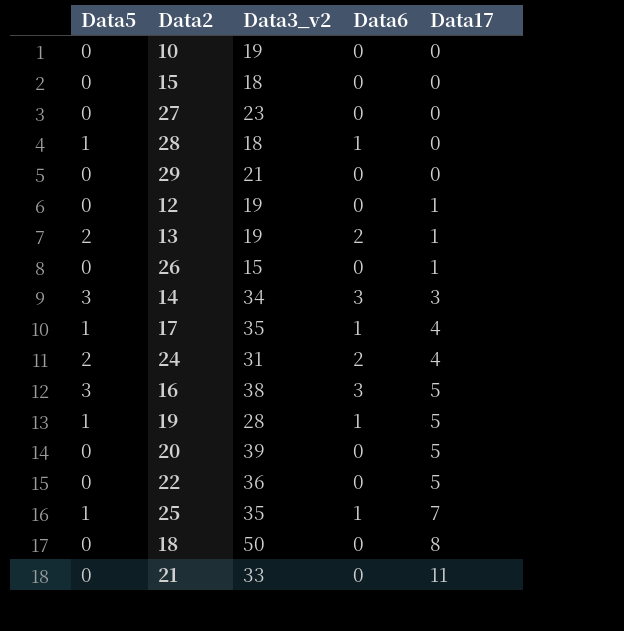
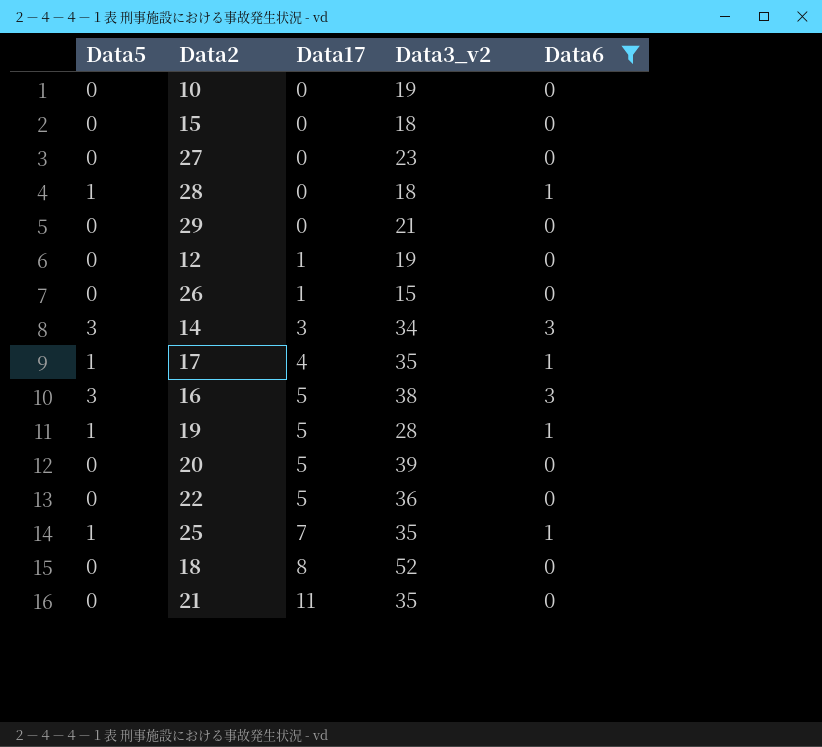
filter: none -> Data6 != 2
column Data17 | position: 5 -> 3
18 | Data3_v2: 50 -> 52
21 | Data3_v2: 33 -> 35

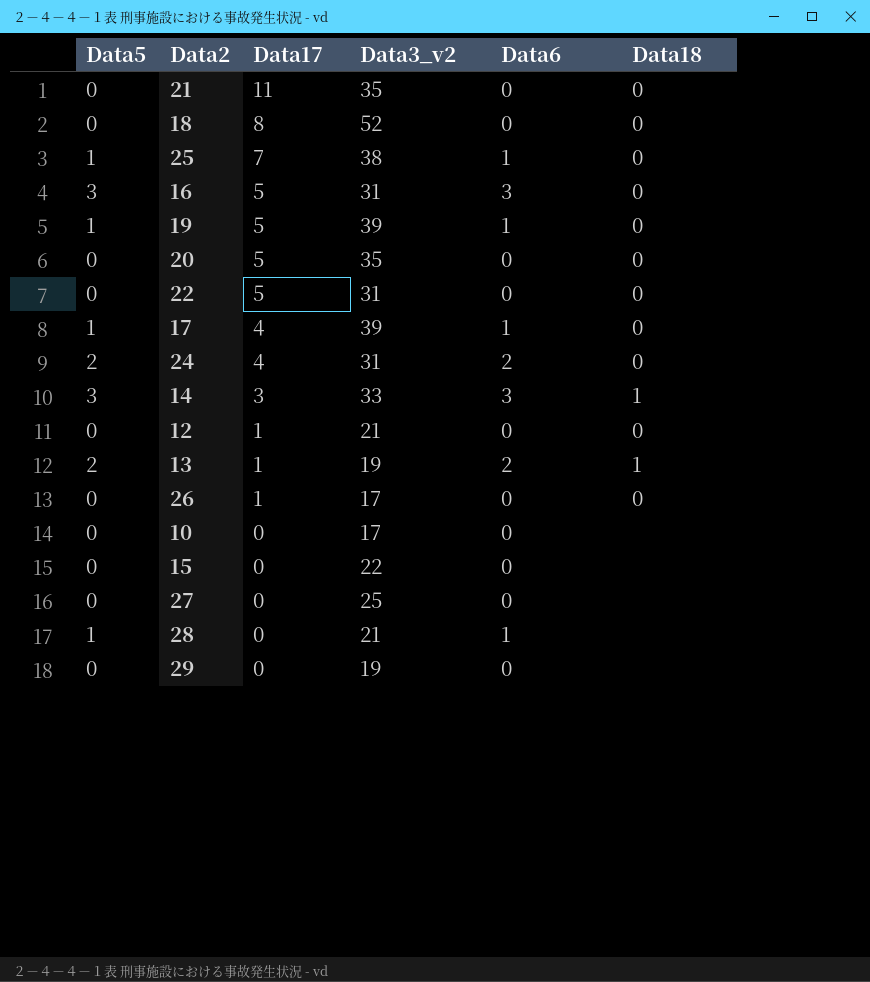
filter: Data6 != 2 -> none
row order: Data17 ascending -> Data17 descending
column Data18 | position: none -> 6
25 | Data3_v2: 35 -> 38
16 | Data3_v2: 38 -> 31
19 | Data3_v2: 28 -> 39
20 | Data3_v2: 39 -> 35
22 | Data3_v2: 36 -> 31
17 | Data3_v2: 35 -> 39
14 | Data3_v2: 34 -> 33
12 | Data3_v2: 19 -> 21
26 | Data3_v2: 15 -> 17
10 | Data3_v2: 19 -> 17
15 | Data3_v2: 18 -> 22
27 | Data3_v2: 23 -> 25
28 | Data3_v2: 18 -> 21
29 | Data3_v2: 21 -> 19

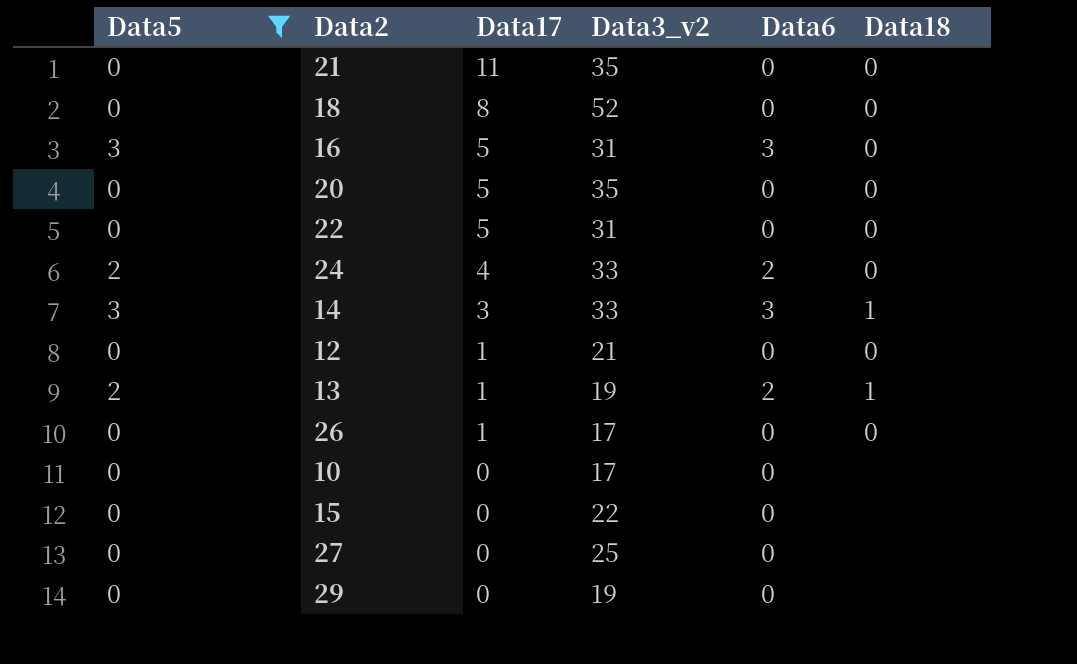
filter: none -> Data5 != 1
24 | Data3_v2: 31 -> 33

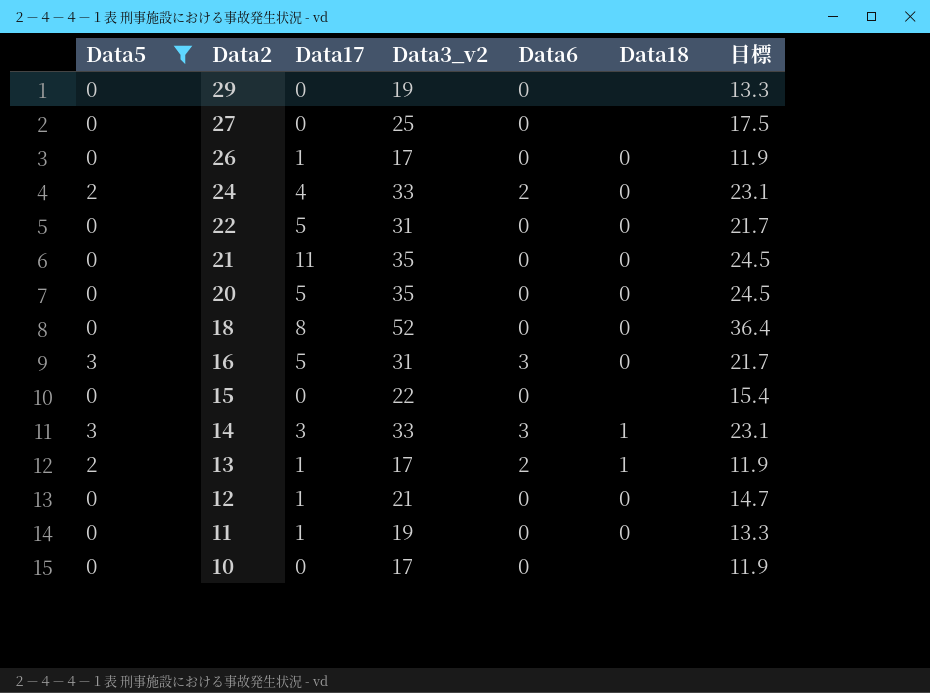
row order: Data17 descending -> Data2 descending
column 目標 | formula: none -> [Data3_v2] * 0.7
13 | Data3_v2: 19 -> 17
row 11: none -> 0 | 1 | 19 | 0 | 0 | 13.3

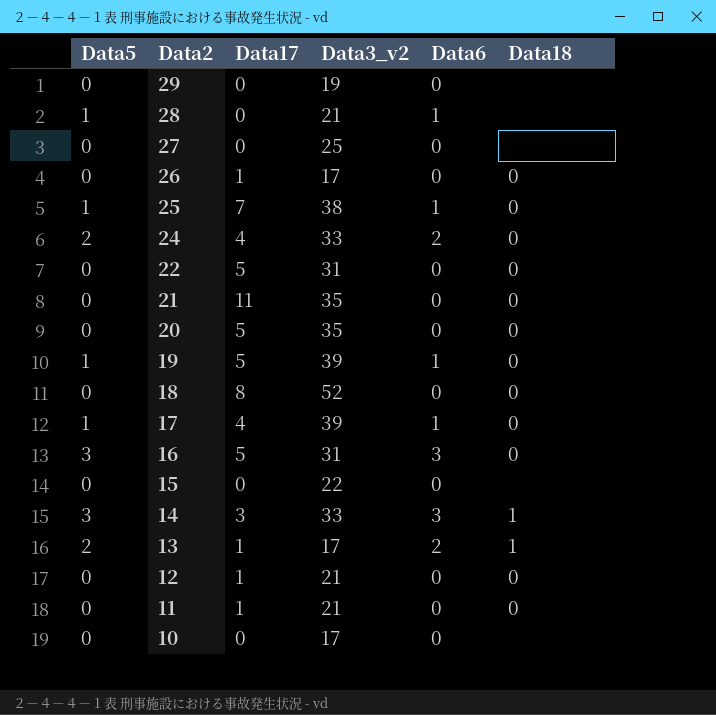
filter: Data5 != 1 -> none
column 目標 | formula: [Data3_v2] * 0.7 -> none
11 | Data3_v2: 19 -> 21

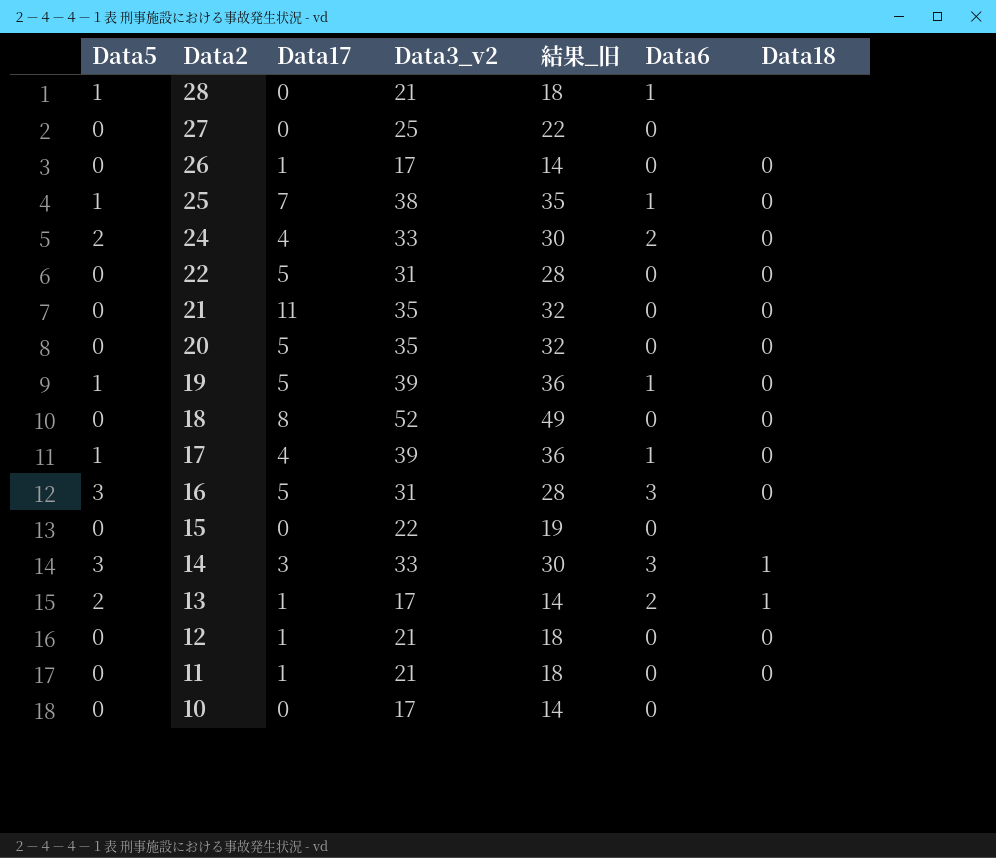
column 結果_旧 | formula: none -> [Data3_v2] - 3
row 29: 0 | 0 | 19 | 0 | none -> none

